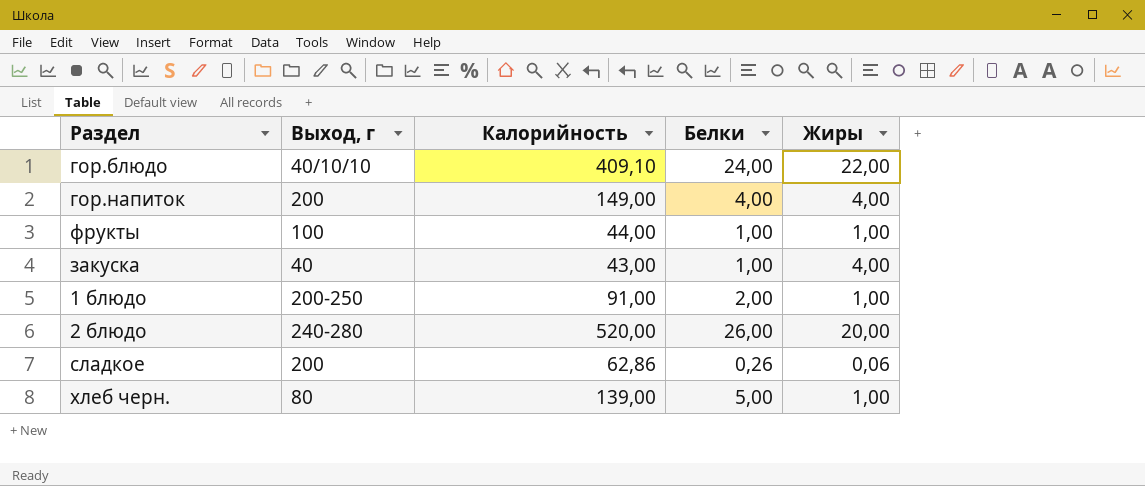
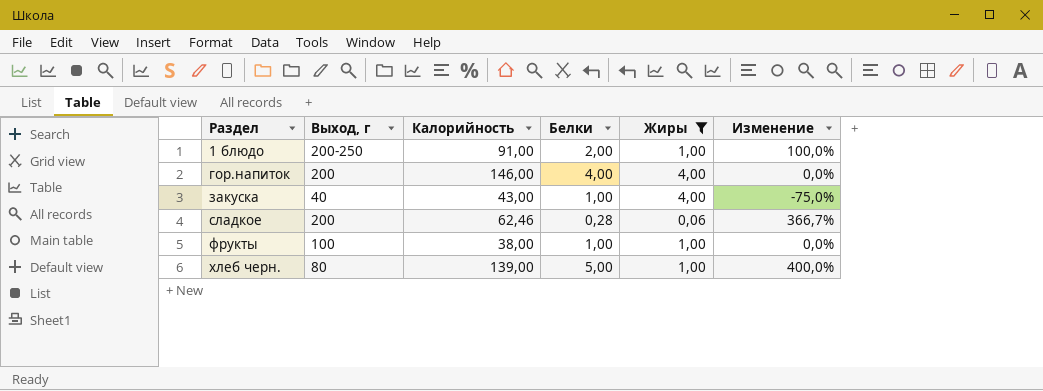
filter: none -> Жиры <= 4,00
row order: none -> Раздел ascending
column Изменение | formula: none -> ([Белки] - [Жиры]) / [Жиры]
гор.напиток | Калорийность: 149,00 -> 146,00
сладкое | Калорийность: 62,86 -> 62,46
сладкое | Белки: 0,26 -> 0,28
фрукты | Калорийность: 44,00 -> 38,00

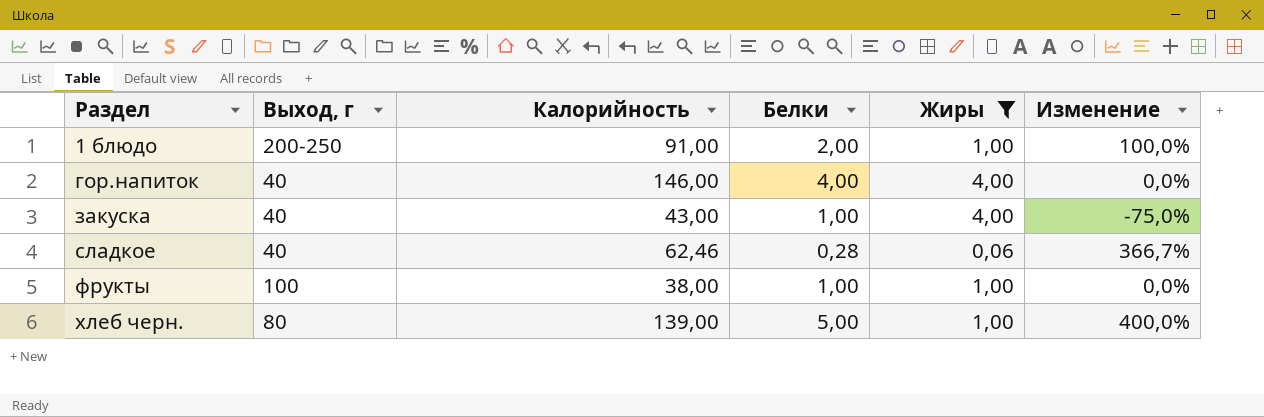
гор.напиток | Выход, г: 200 -> 40
сладкое | Выход, г: 200 -> 40

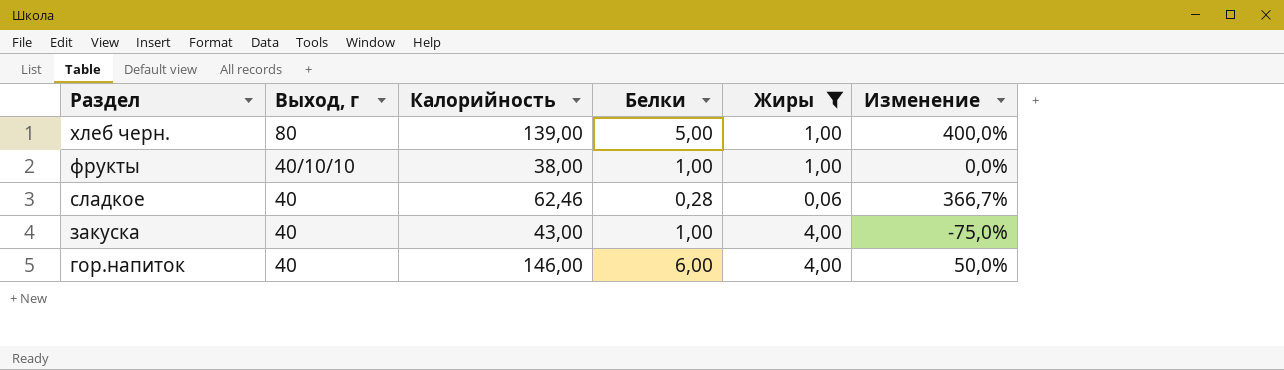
row order: Раздел ascending -> Раздел descending
row 1 блюдо: 200-250 | 91,00 | 2,00 | 1,00 | 100,0% -> none
фрукты | Выход, г: 100 -> 40/10/10
гор.напиток | Белки: 4,00 -> 6,00
гор.напиток | Изменение: 0,0% -> 50,0%

